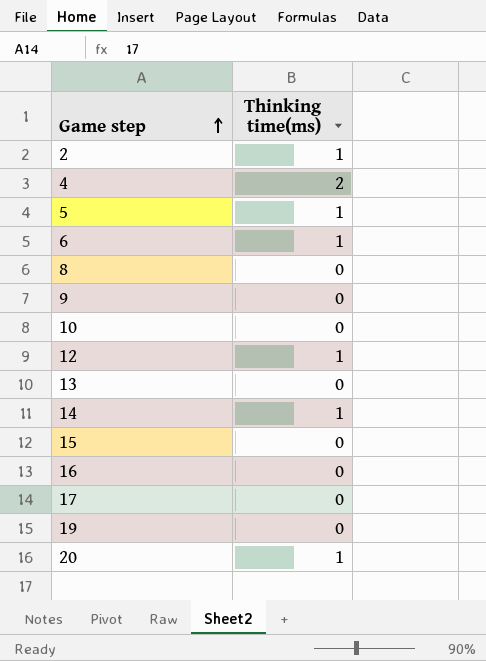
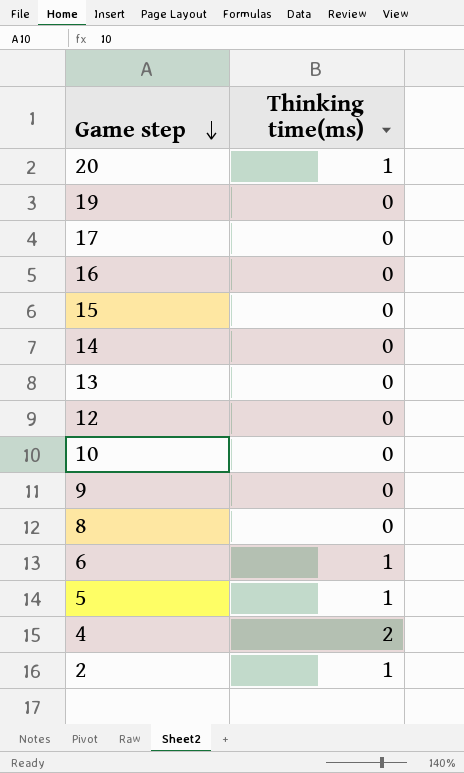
row order: Game step ascending -> Game step descending
14 | Thinking time(ms): 1 -> 0
12 | Thinking time(ms): 1 -> 0

